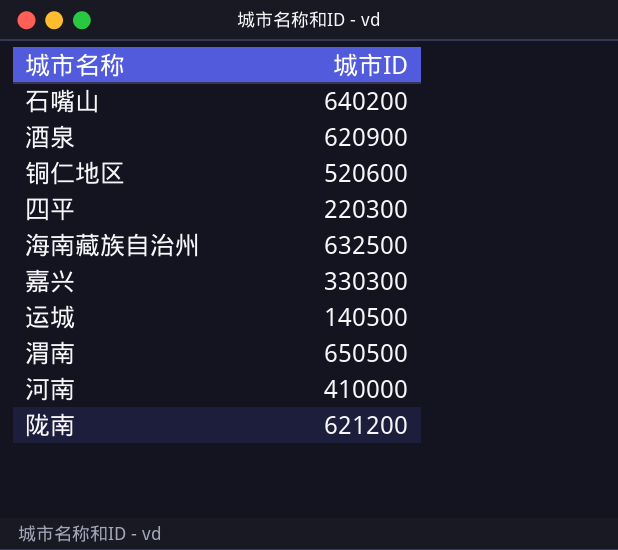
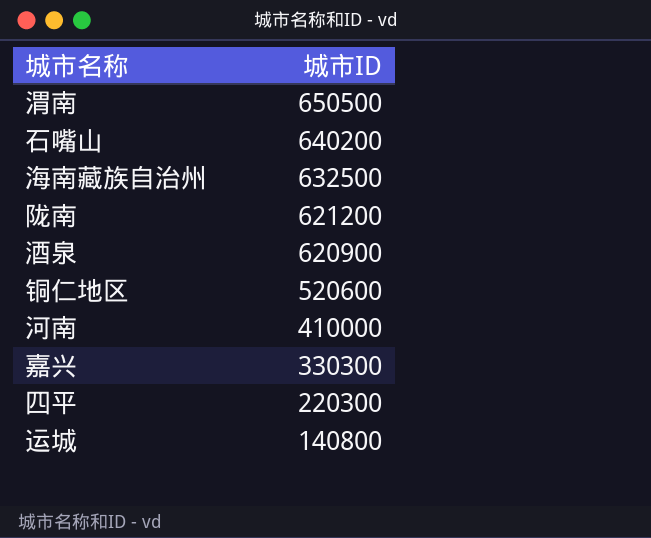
row order: none -> 城市ID descending
运城 | 城市ID: 140500 -> 140800

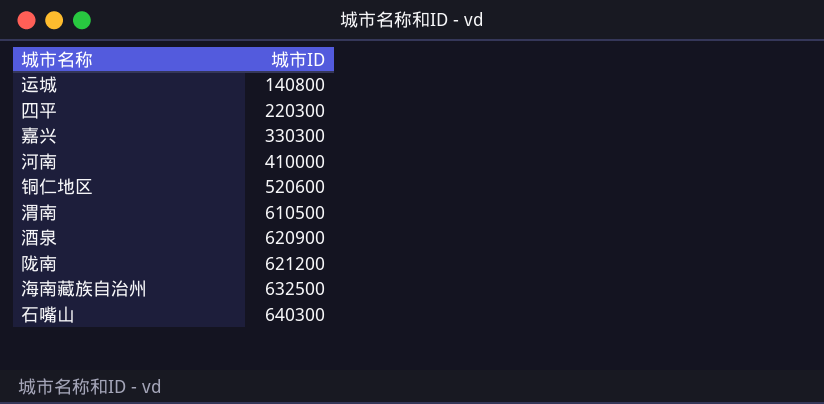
row order: 城市ID descending -> 城市ID ascending
渭南 | 城市ID: 650500 -> 610500
石嘴山 | 城市ID: 640200 -> 640300

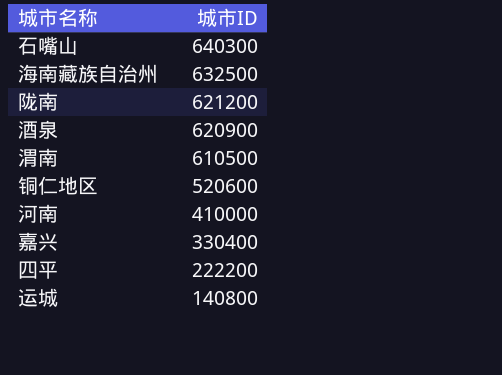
row order: 城市ID ascending -> 城市ID descending
嘉兴 | 城市ID: 330300 -> 330400
四平 | 城市ID: 220300 -> 222200

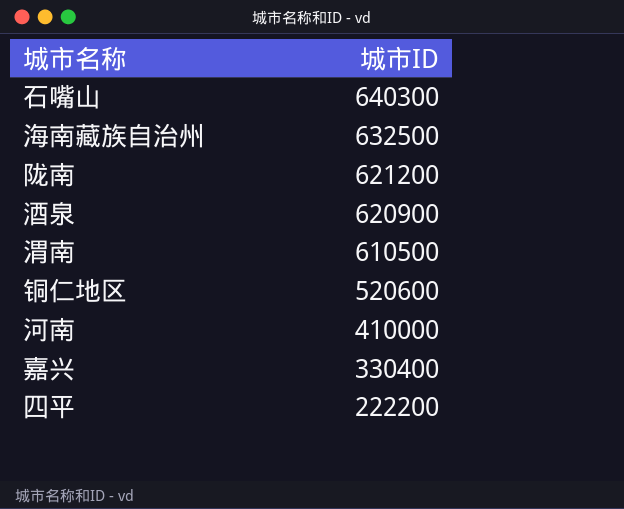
row 运城: 140800 -> none

